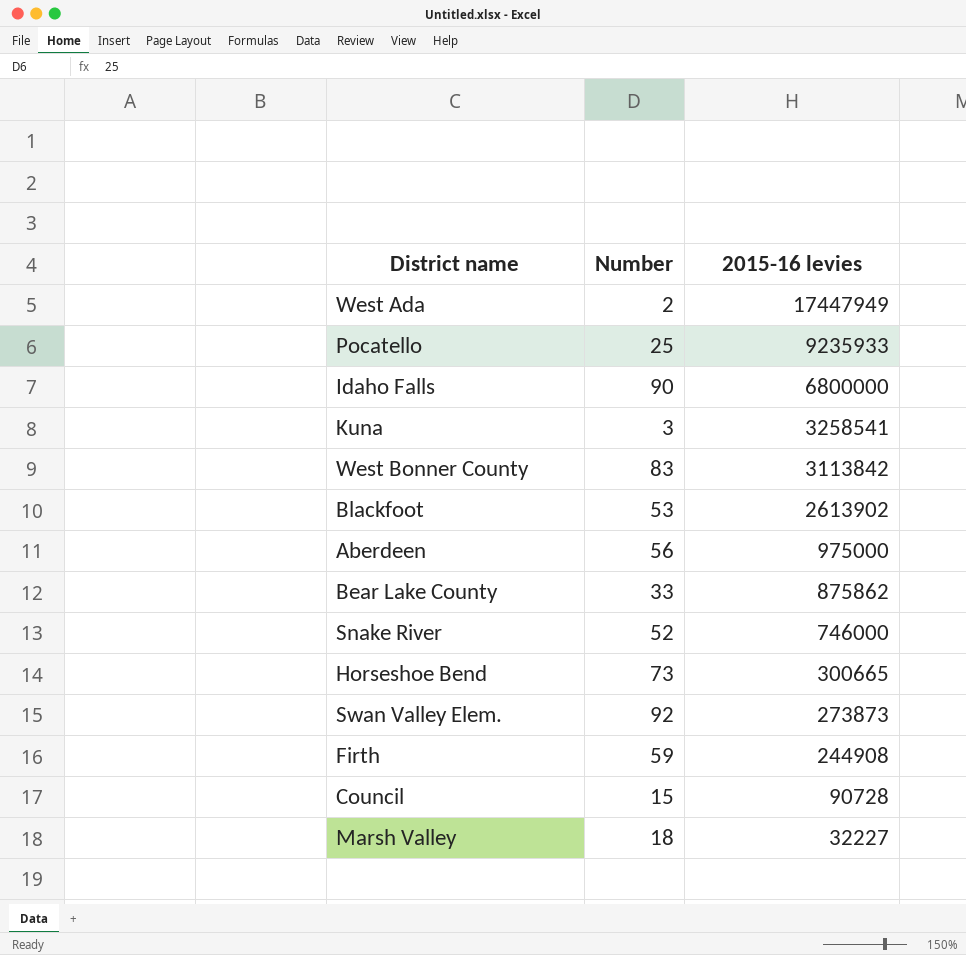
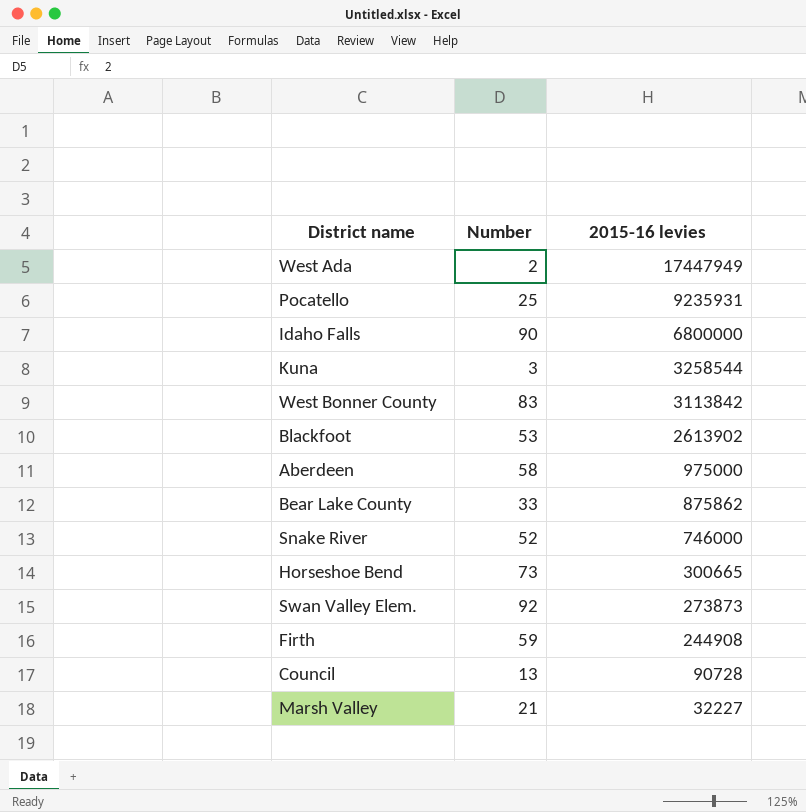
Pocatello | 2015-16 levies: 9235933 -> 9235931
Kuna | 2015-16 levies: 3258541 -> 3258544
Aberdeen | Number: 56 -> 58
Council | Number: 15 -> 13
Marsh Valley | Number: 18 -> 21

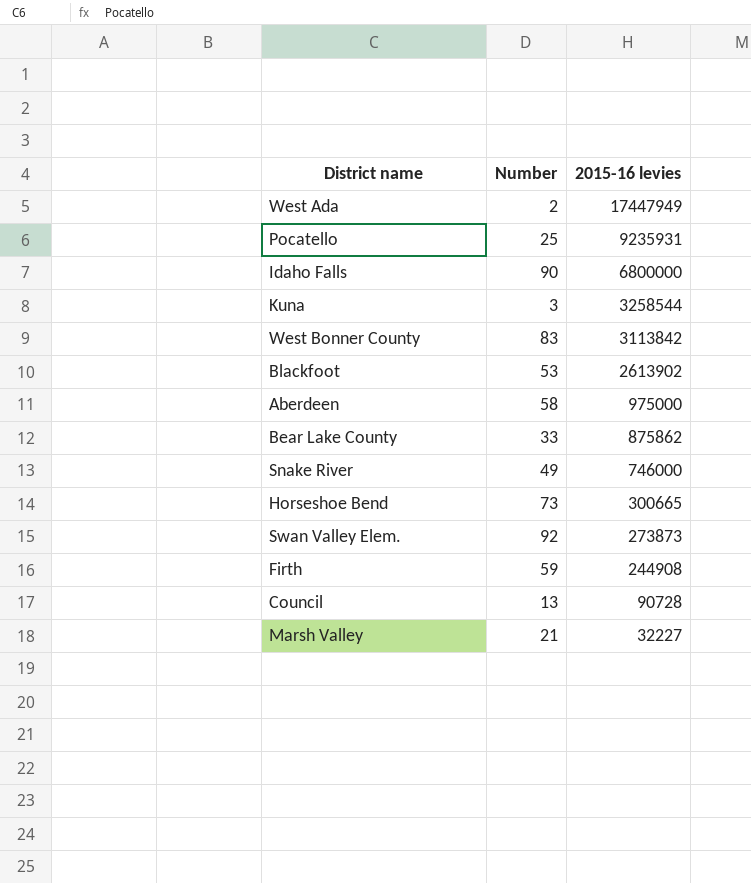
Snake River | Number: 52 -> 49

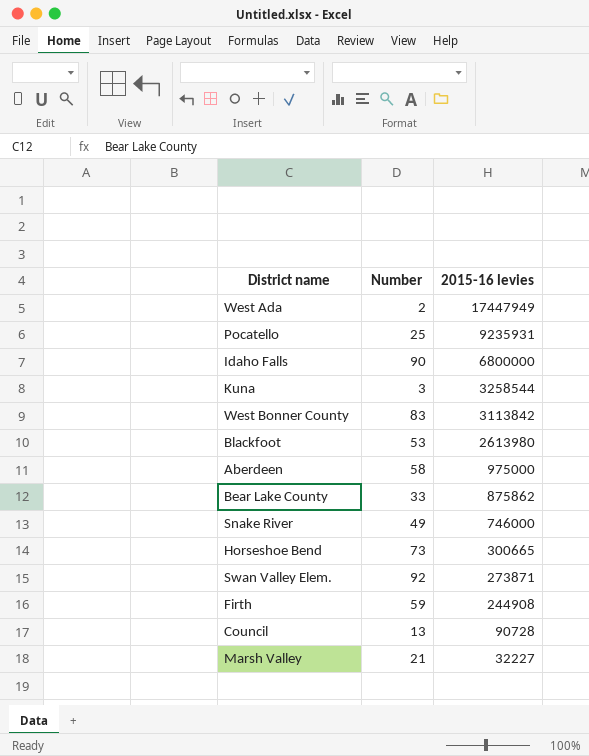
Blackfoot | 2015-16 levies: 2613902 -> 2613980
Swan Valley Elem. | 2015-16 levies: 273873 -> 273871

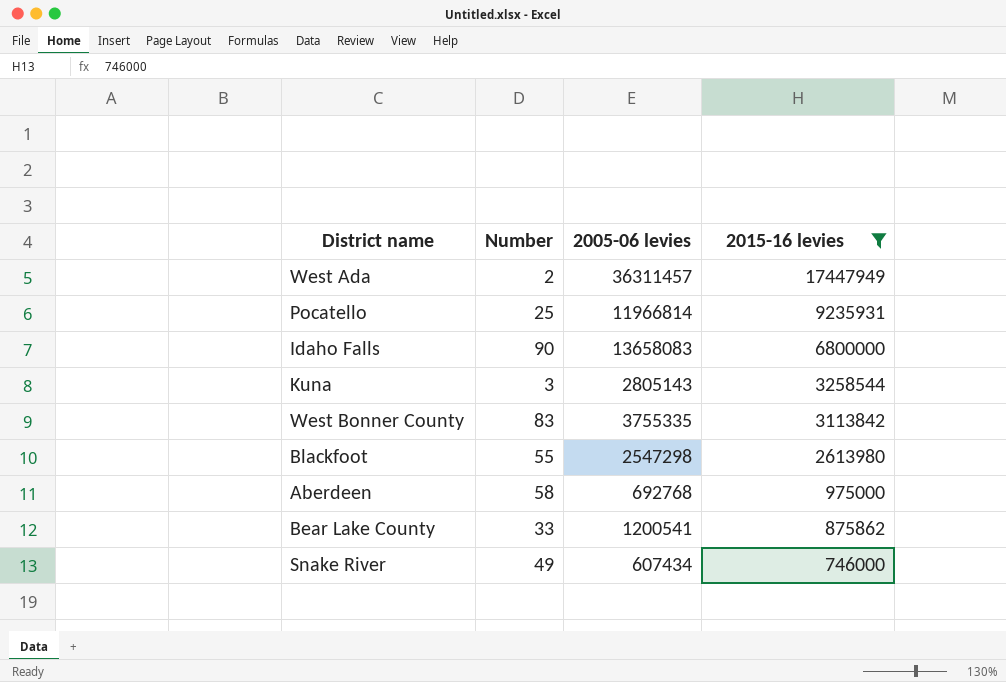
filter: none -> 2015-16 levies >= 746000
column 2005-06 levies | position: none -> 3
Blackfoot | Number: 53 -> 55

